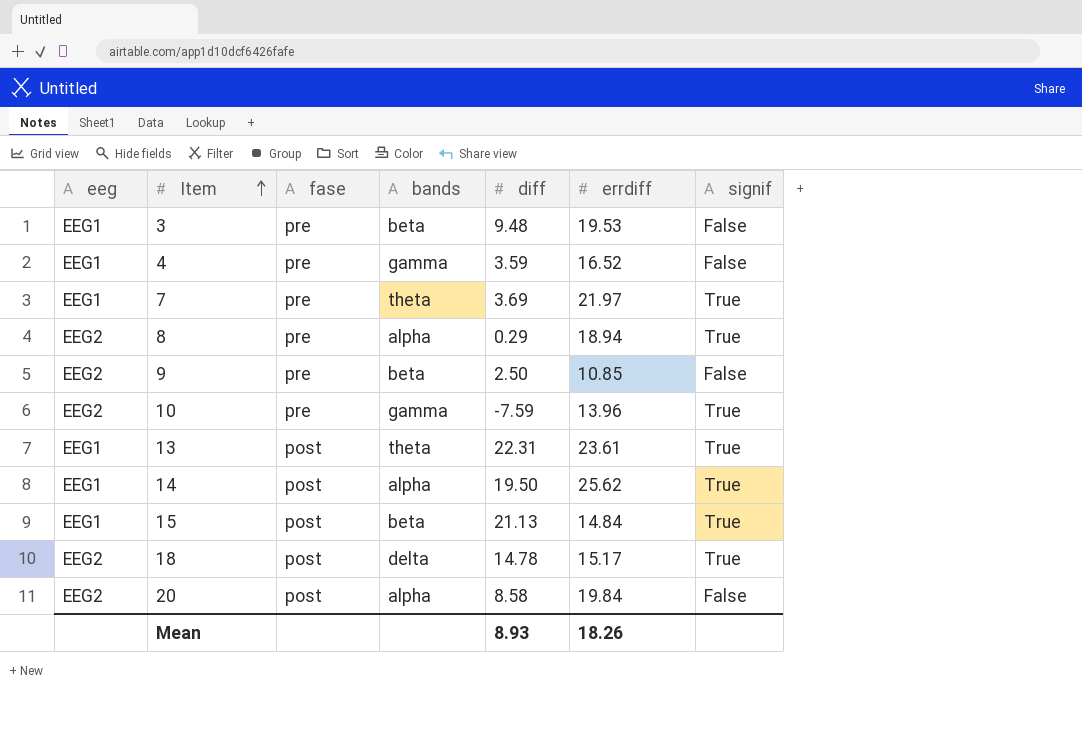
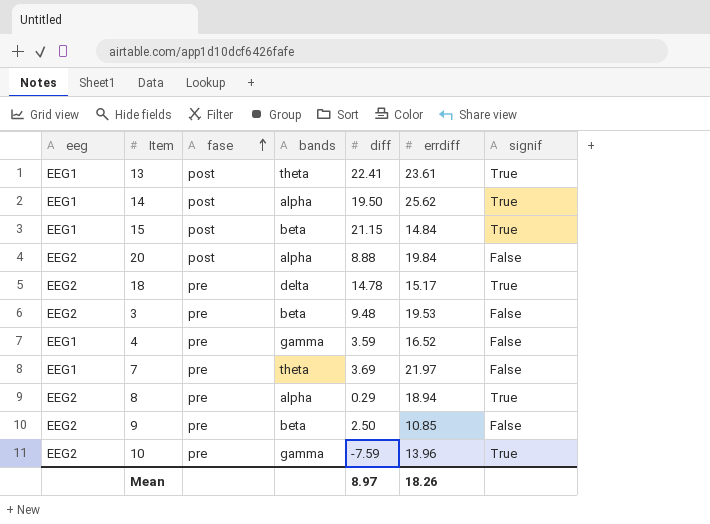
row order: Item ascending -> fase ascending
13 | diff: 22.31 -> 22.41
15 | diff: 21.13 -> 21.15
20 | diff: 8.58 -> 8.88
18 | fase: post -> pre
3 | eeg: EEG1 -> EEG2
7 | signif: True -> False
Mean | diff: 8.93 -> 8.97

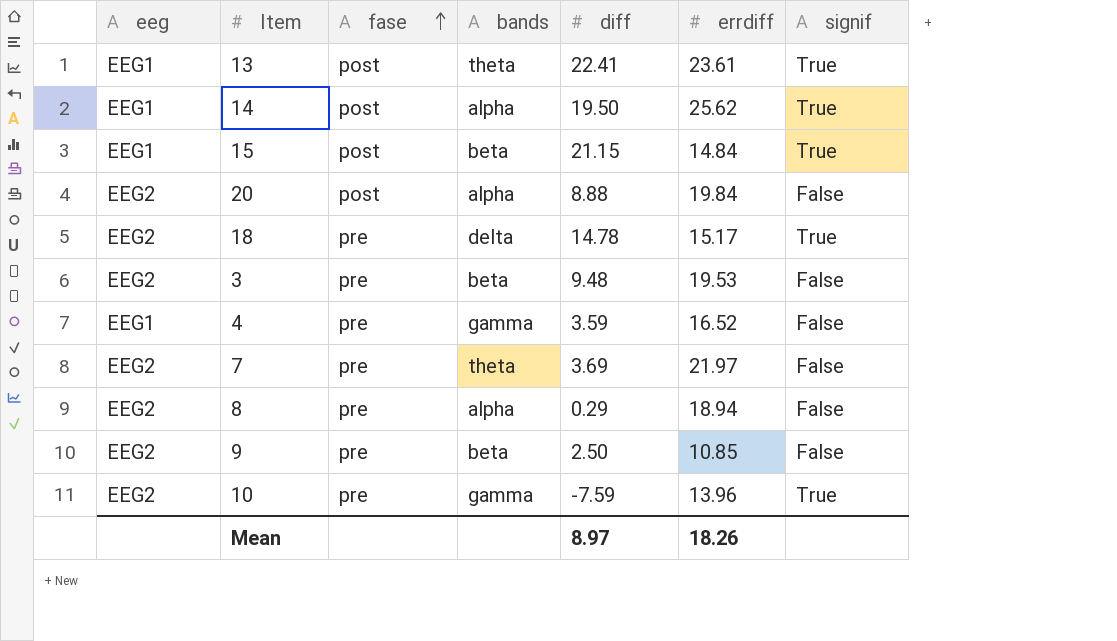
7 | eeg: EEG1 -> EEG2
8 | signif: True -> False

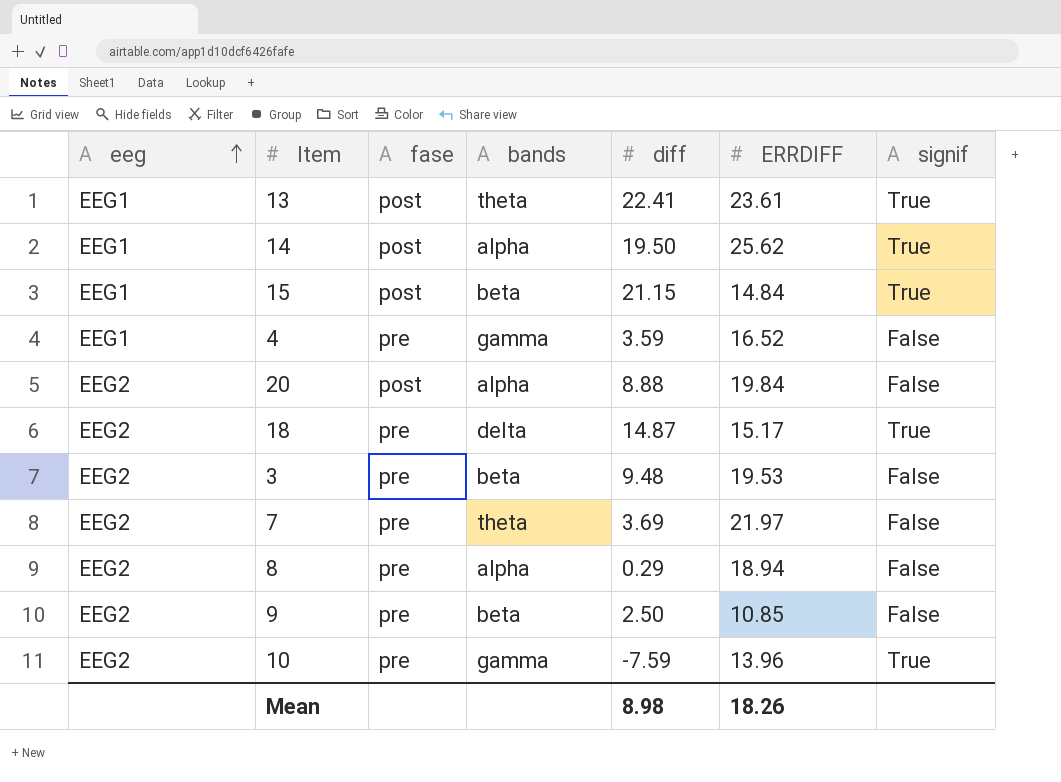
row order: fase ascending -> eeg ascending
column name: errdiff -> ERRDIFF
18 | diff: 14.78 -> 14.87
Mean | diff: 8.97 -> 8.98

